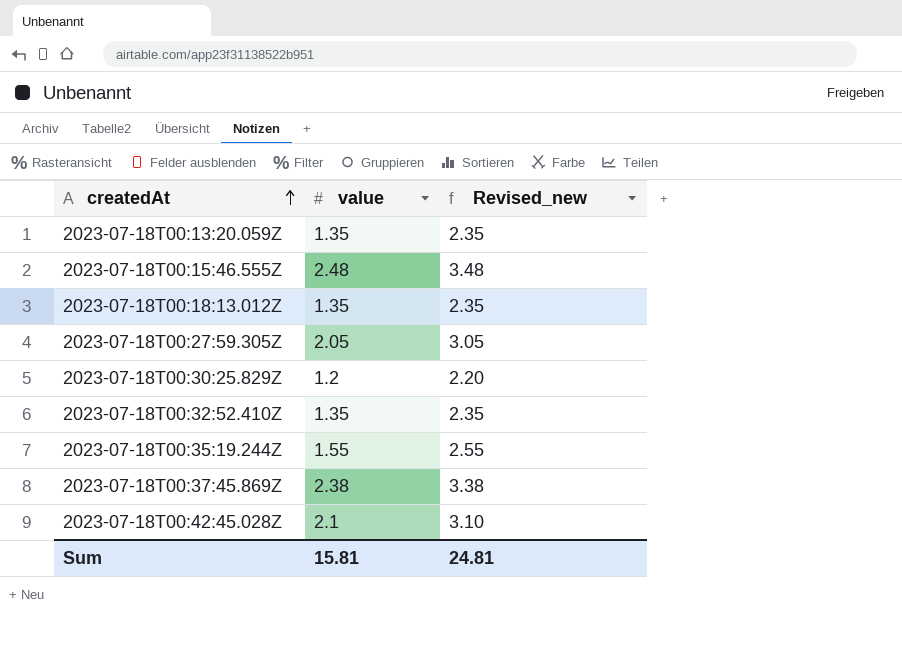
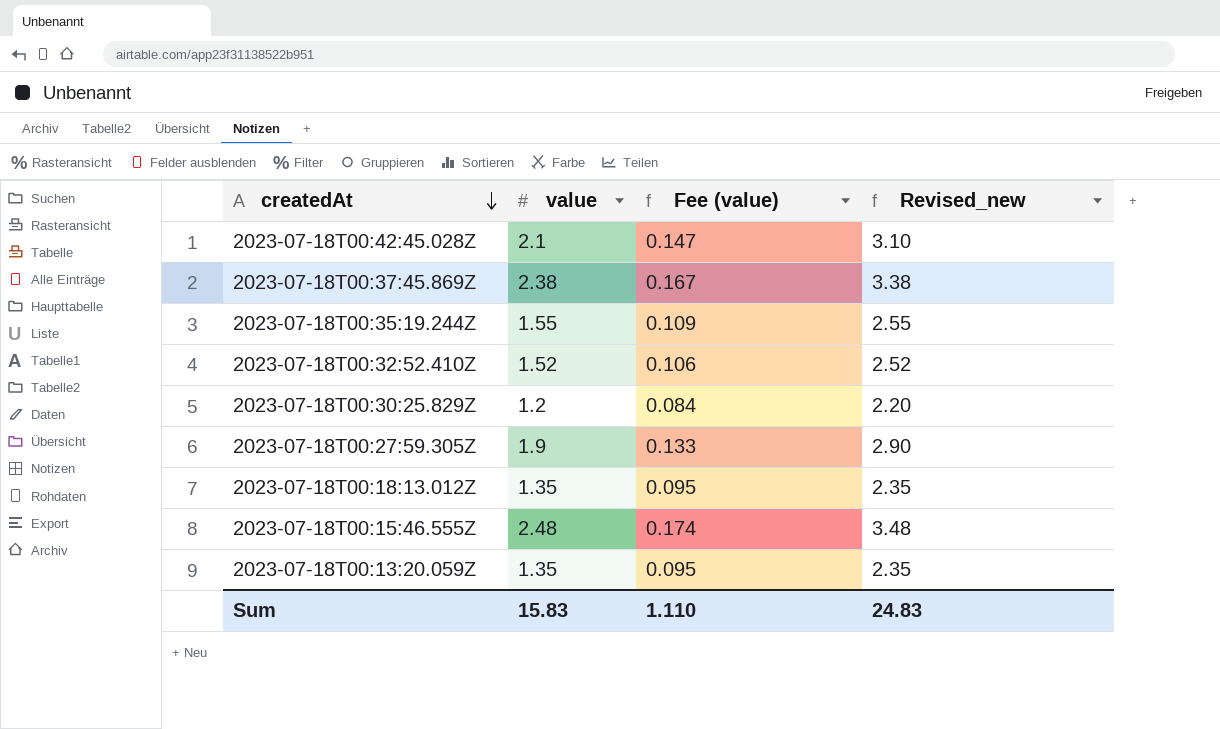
row order: createdAt ascending -> createdAt descending
column Fee (value) | formula: none -> [value] * 0.07
2023-07-18T00:32:52.410Z | value: 1.35 -> 1.52
2023-07-18T00:32:52.410Z | Revised_new: 2.35 -> 2.52
2023-07-18T00:27:59.305Z | value: 2.05 -> 1.9
2023-07-18T00:27:59.305Z | Revised_new: 3.05 -> 2.90
Sum | value: 15.81 -> 15.83
Sum | Revised_new: 24.81 -> 24.83

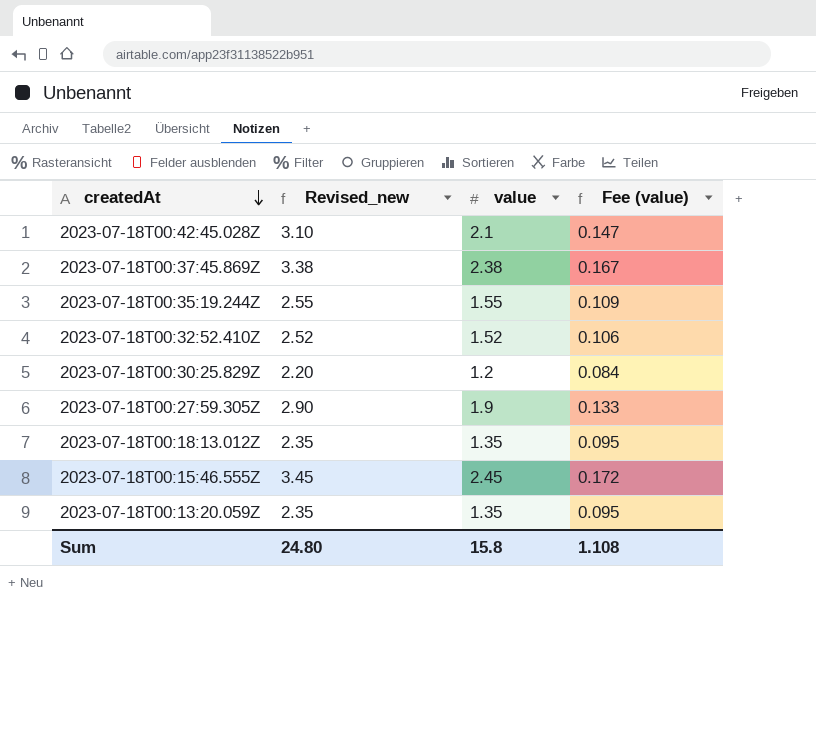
column Revised_new | position: 4 -> 2
2023-07-18T00:15:46.555Z | Revised_new: 3.48 -> 3.45
2023-07-18T00:15:46.555Z | value: 2.48 -> 2.45
2023-07-18T00:15:46.555Z | Fee (value): 0.174 -> 0.172
Sum | Revised_new: 24.83 -> 24.80
Sum | value: 15.83 -> 15.8
Sum | Fee (value): 1.110 -> 1.108

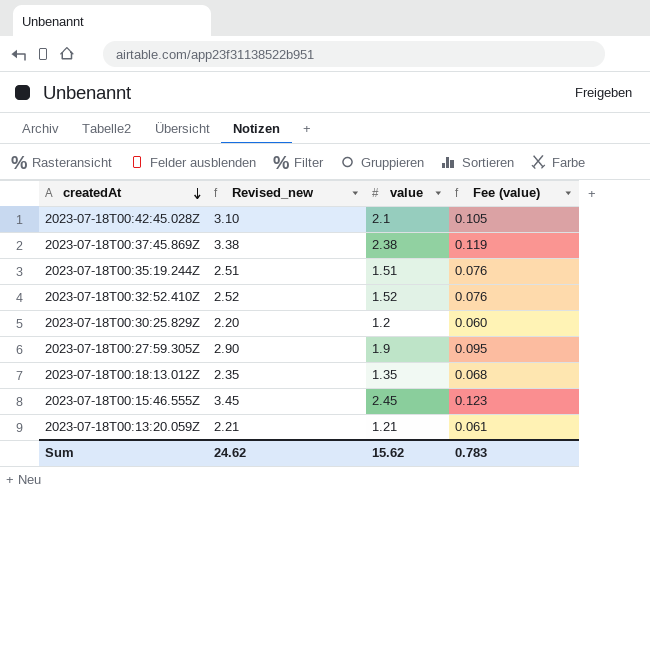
column Fee (value) | formula: [value] * 0.07 -> [value] * 0.05
2023-07-18T00:35:19.244Z | Revised_new: 2.55 -> 2.51
2023-07-18T00:35:19.244Z | value: 1.55 -> 1.51
2023-07-18T00:13:20.059Z | Revised_new: 2.35 -> 2.21
2023-07-18T00:13:20.059Z | value: 1.35 -> 1.21
Sum | Revised_new: 24.80 -> 24.62
Sum | value: 15.8 -> 15.62
Sum | Fee (value): 1.108 -> 0.783

